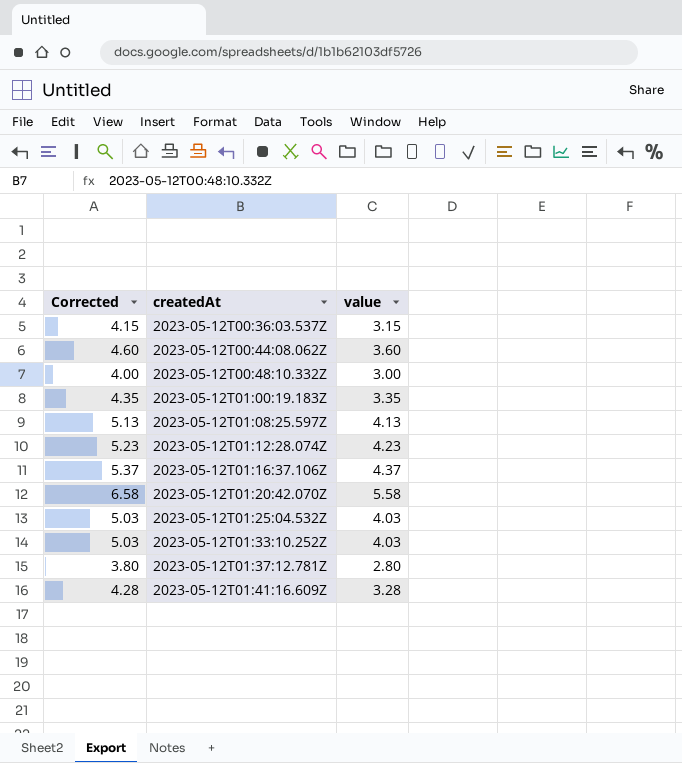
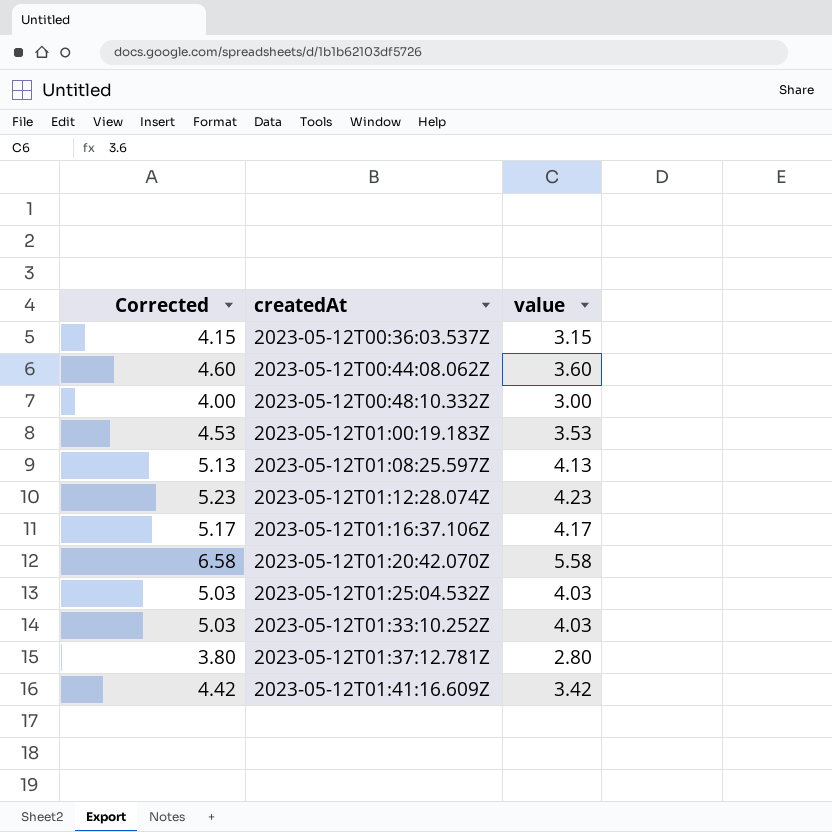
2023-05-12T01:00:19.183Z | Corrected: 4.35 -> 4.53
2023-05-12T01:00:19.183Z | value: 3.35 -> 3.53
2023-05-12T01:16:37.106Z | Corrected: 5.37 -> 5.17
2023-05-12T01:16:37.106Z | value: 4.37 -> 4.17
2023-05-12T01:41:16.609Z | Corrected: 4.28 -> 4.42
2023-05-12T01:41:16.609Z | value: 3.28 -> 3.42

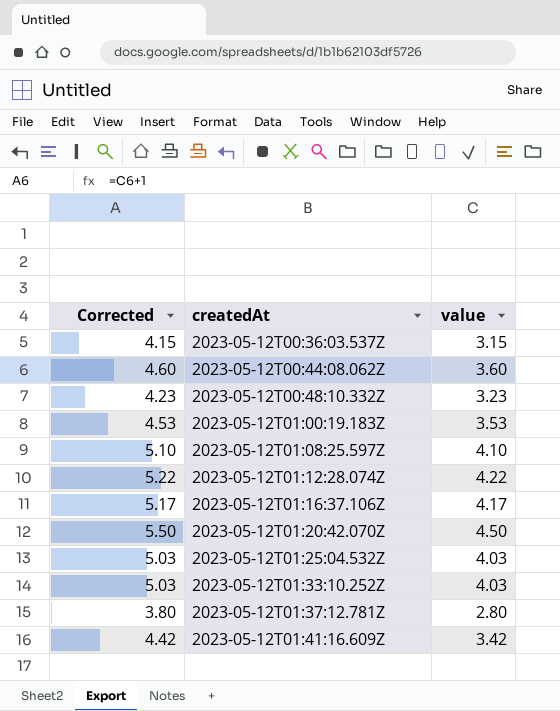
2023-05-12T00:48:10.332Z | Corrected: 4.00 -> 4.23
2023-05-12T00:48:10.332Z | value: 3.00 -> 3.23
2023-05-12T01:08:25.597Z | Corrected: 5.13 -> 5.10
2023-05-12T01:08:25.597Z | value: 4.13 -> 4.10
2023-05-12T01:12:28.074Z | Corrected: 5.23 -> 5.22
2023-05-12T01:12:28.074Z | value: 4.23 -> 4.22
2023-05-12T01:20:42.070Z | Corrected: 6.58 -> 5.50
2023-05-12T01:20:42.070Z | value: 5.58 -> 4.50

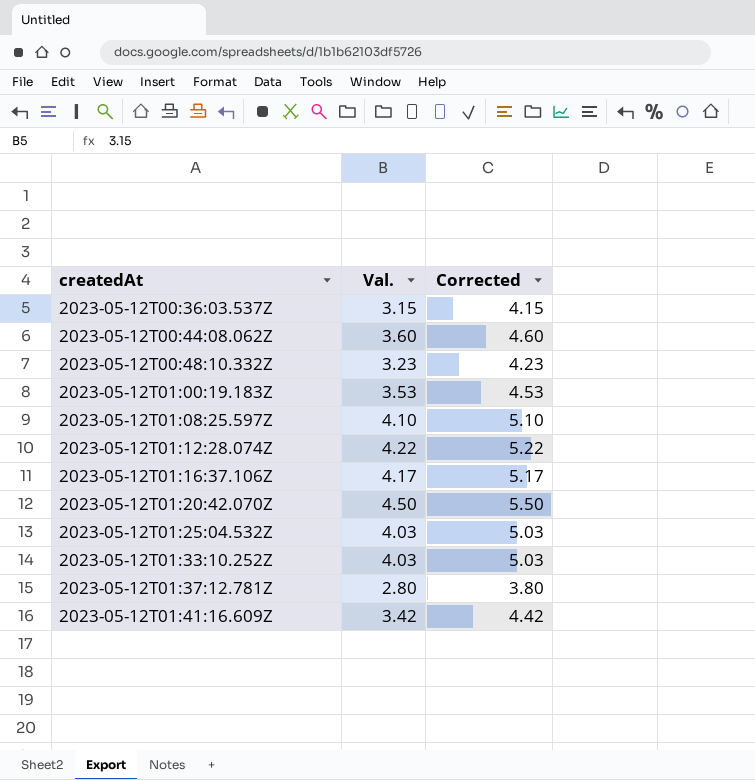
column name: value -> Val.
column Corrected | position: 1 -> 3

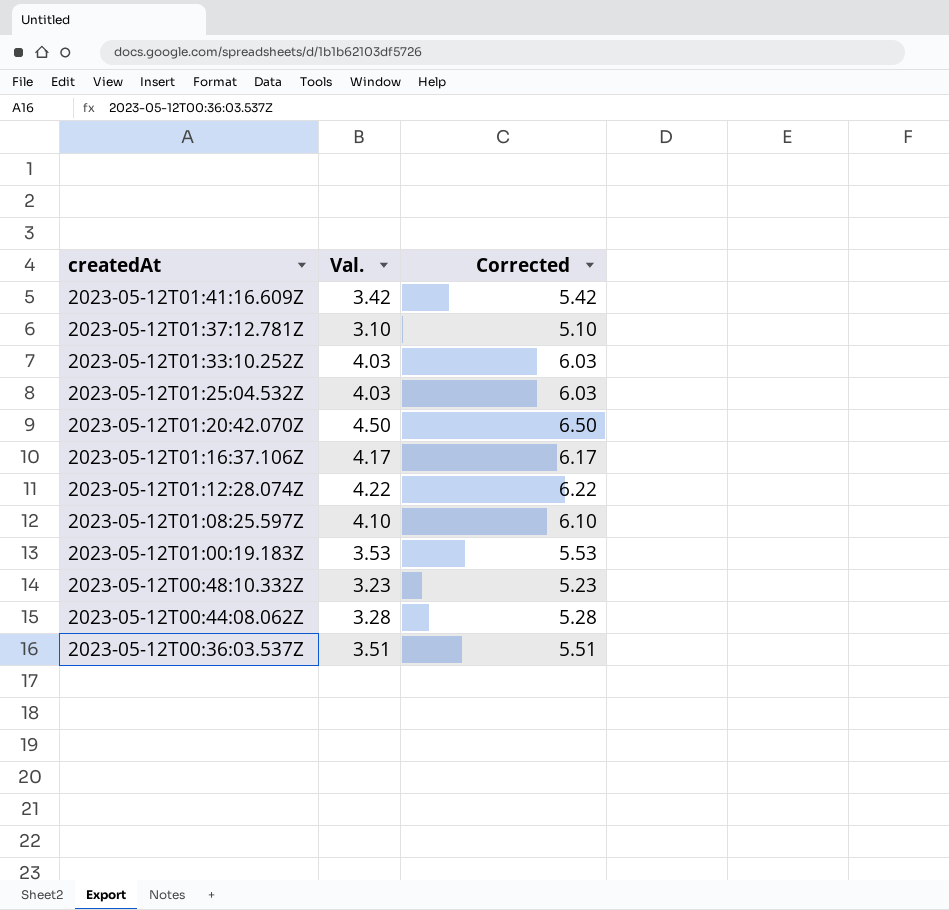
row order: createdAt ascending -> createdAt descending
column Corrected | formula: [Val.] + 1 -> [Val.] + 2
2023-05-12T01:37:12.781Z | Val.: 2.80 -> 3.10
2023-05-12T00:44:08.062Z | Val.: 3.60 -> 3.28
2023-05-12T00:36:03.537Z | Val.: 3.15 -> 3.51

